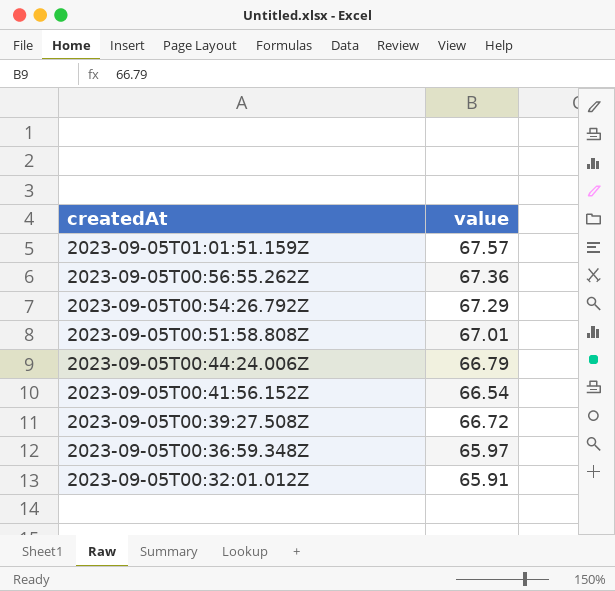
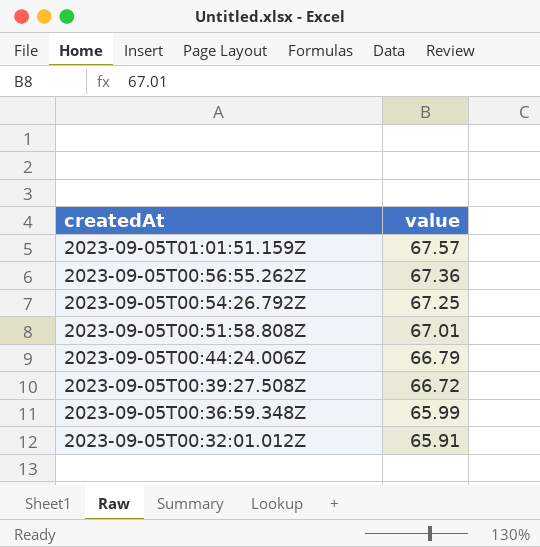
row 2023-09-05T00:41:56.152Z: 66.54 -> none
2023-09-05T00:54:26.792Z | value: 67.29 -> 67.25
2023-09-05T00:36:59.348Z | value: 65.97 -> 65.99

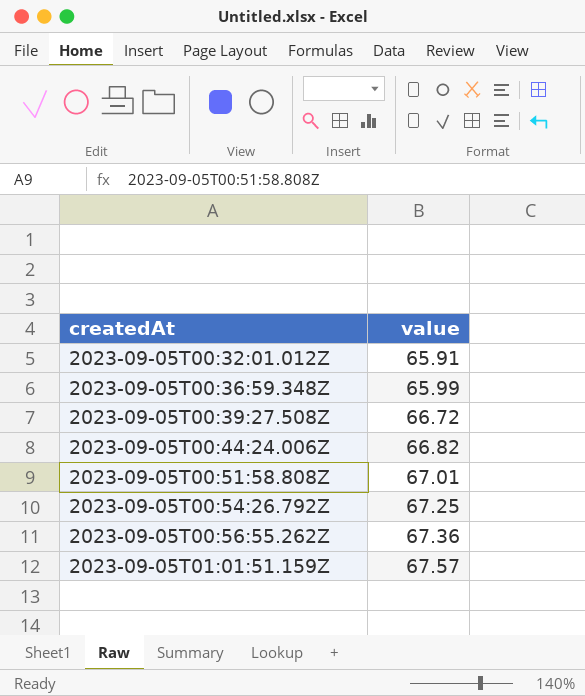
row order: createdAt descending -> createdAt ascending
2023-09-05T00:44:24.006Z | value: 66.79 -> 66.82

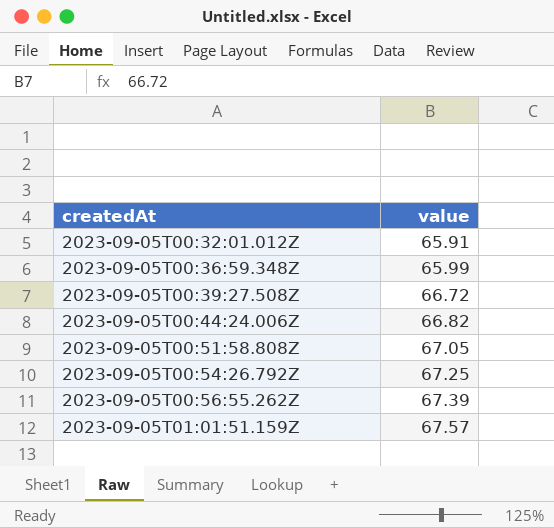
2023-09-05T00:51:58.808Z | value: 67.01 -> 67.05
2023-09-05T00:56:55.262Z | value: 67.36 -> 67.39

